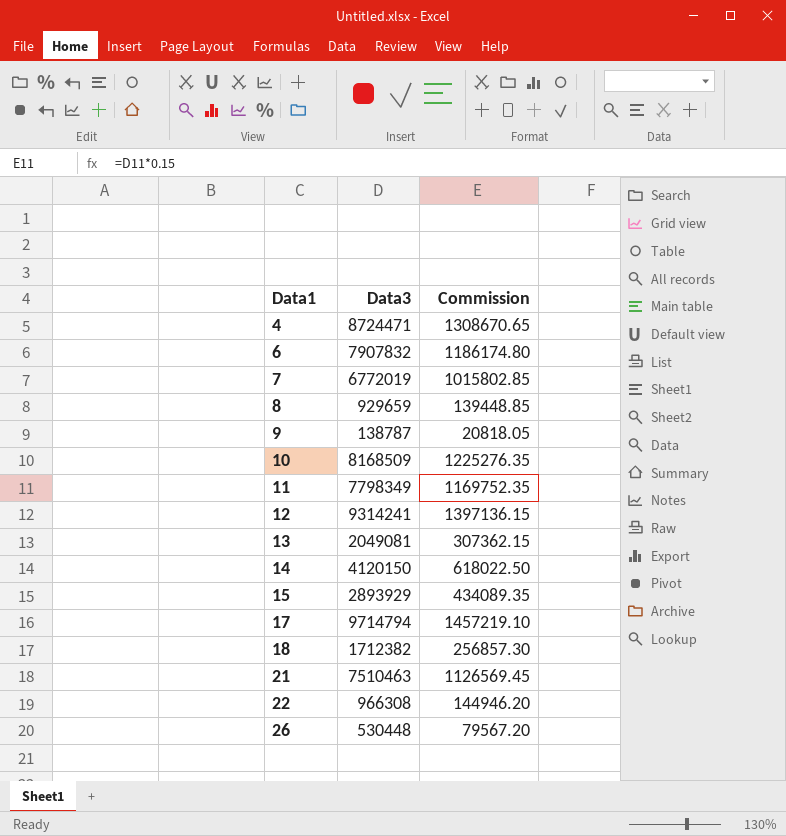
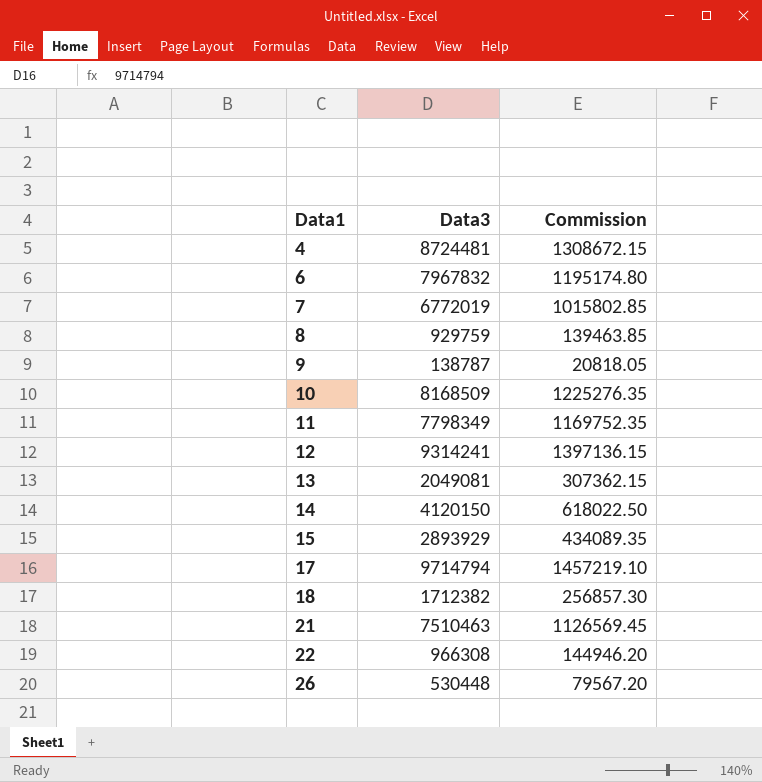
4 | Data3: 8724471 -> 8724481
4 | Commission: 1308670.65 -> 1308672.15
6 | Data3: 7907832 -> 7967832
6 | Commission: 1186174.80 -> 1195174.80
8 | Data3: 929659 -> 929759
8 | Commission: 139448.85 -> 139463.85

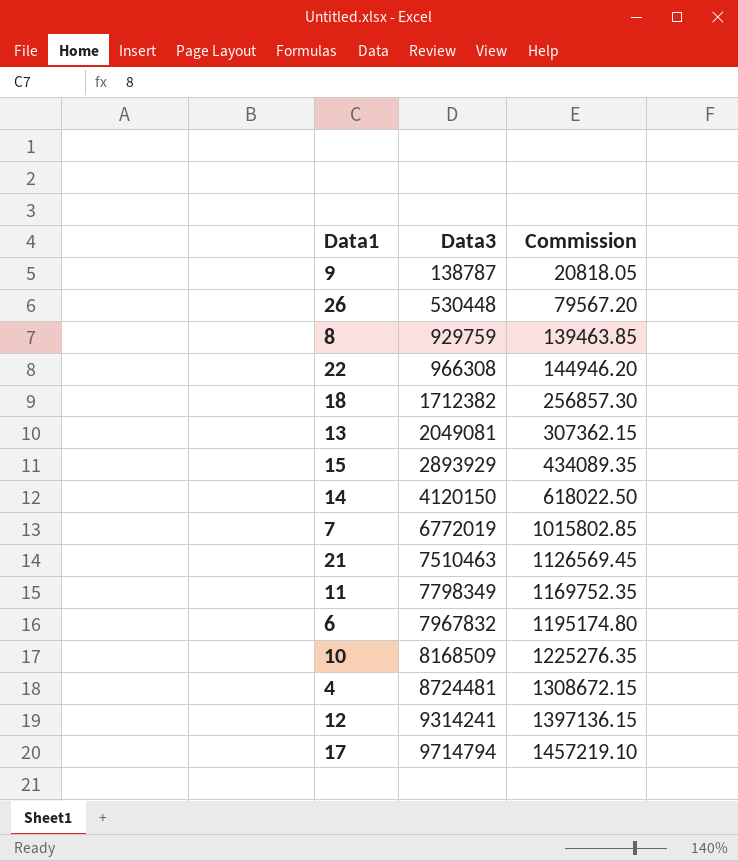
row order: Data1 ascending -> Data3 ascending

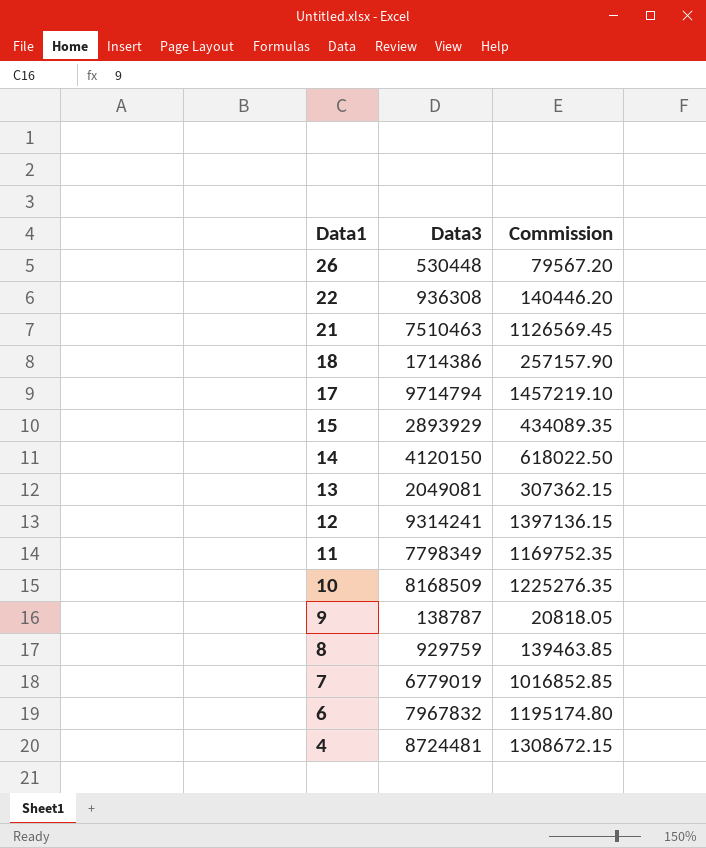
row order: Data3 ascending -> Data1 descending
22 | Data3: 966308 -> 936308
22 | Commission: 144946.20 -> 140446.20
18 | Data3: 1712382 -> 1714386
18 | Commission: 256857.30 -> 257157.90
7 | Data3: 6772019 -> 6779019
7 | Commission: 1015802.85 -> 1016852.85

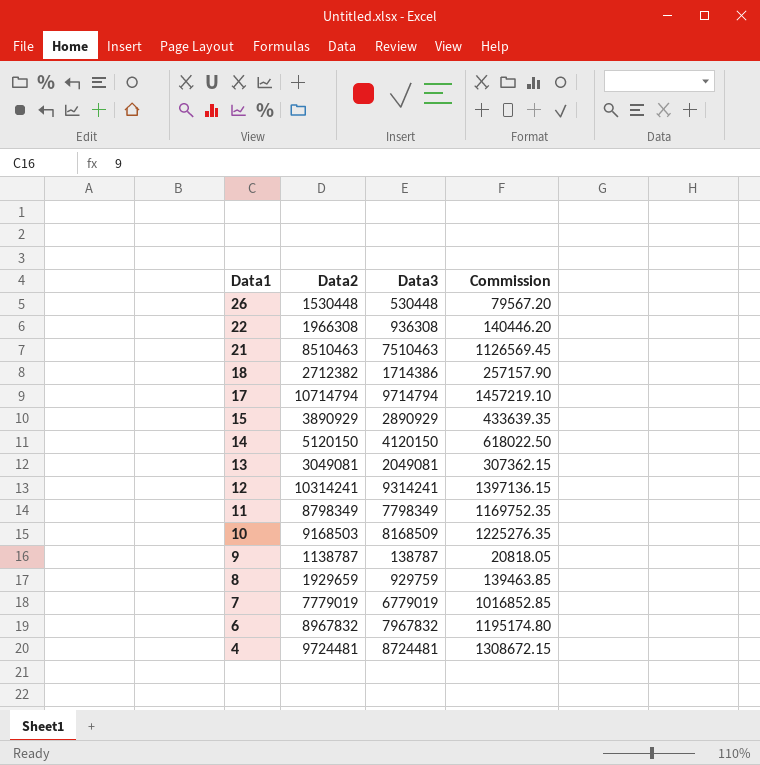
column Data2 | position: none -> 2
15 | Data3: 2893929 -> 2890929
15 | Commission: 434089.35 -> 433639.35

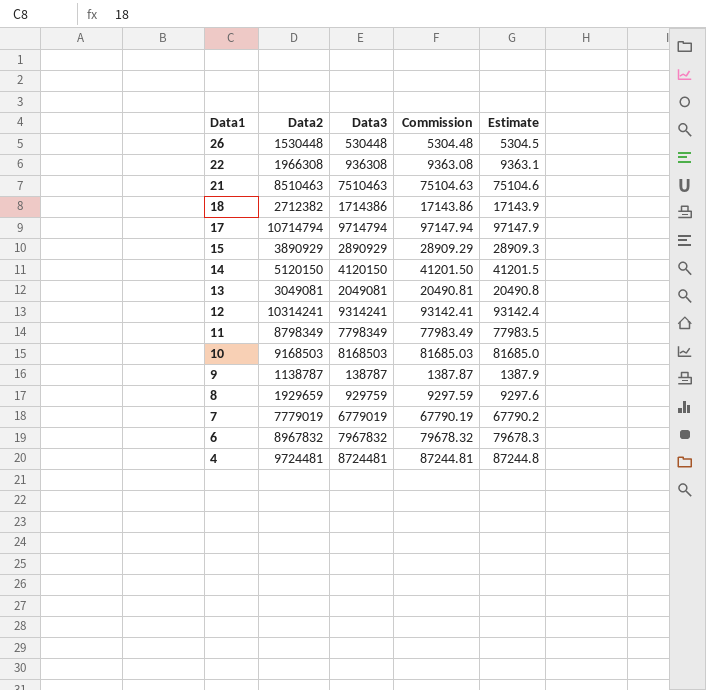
column Commission | formula: [Data3] * 0.15 -> [Data3] * 0.01
column Estimate | formula: none -> [Data3] * 0.01
10 | Data3: 8168509 -> 8168503

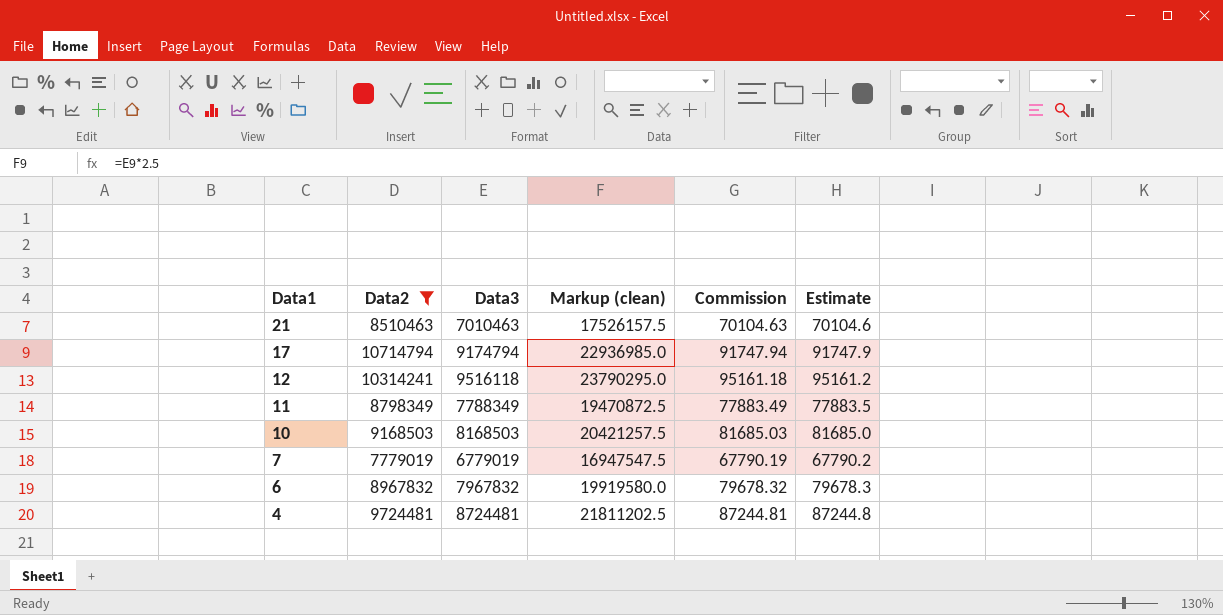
filter: none -> Data2 >= 7779019
column Markup (clean) | formula: none -> [Data3] * 2.5
21 | Data3: 7510463 -> 7010463
21 | Commission: 75104.63 -> 70104.63
21 | Estimate: 75104.6 -> 70104.6
17 | Data3: 9714794 -> 9174794
17 | Commission: 97147.94 -> 91747.94
17 | Estimate: 97147.9 -> 91747.9
12 | Data3: 9314241 -> 9516118
12 | Commission: 93142.41 -> 95161.18
12 | Estimate: 93142.4 -> 95161.2
11 | Data3: 7798349 -> 7788349
11 | Commission: 77983.49 -> 77883.49
11 | Estimate: 77983.5 -> 77883.5

